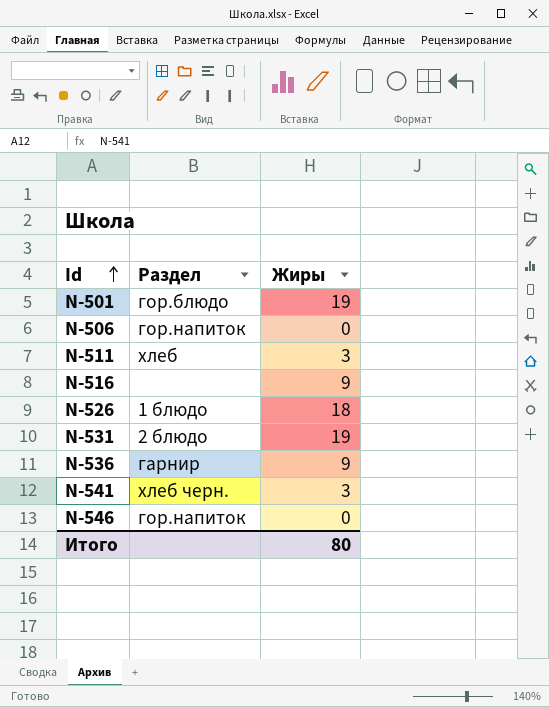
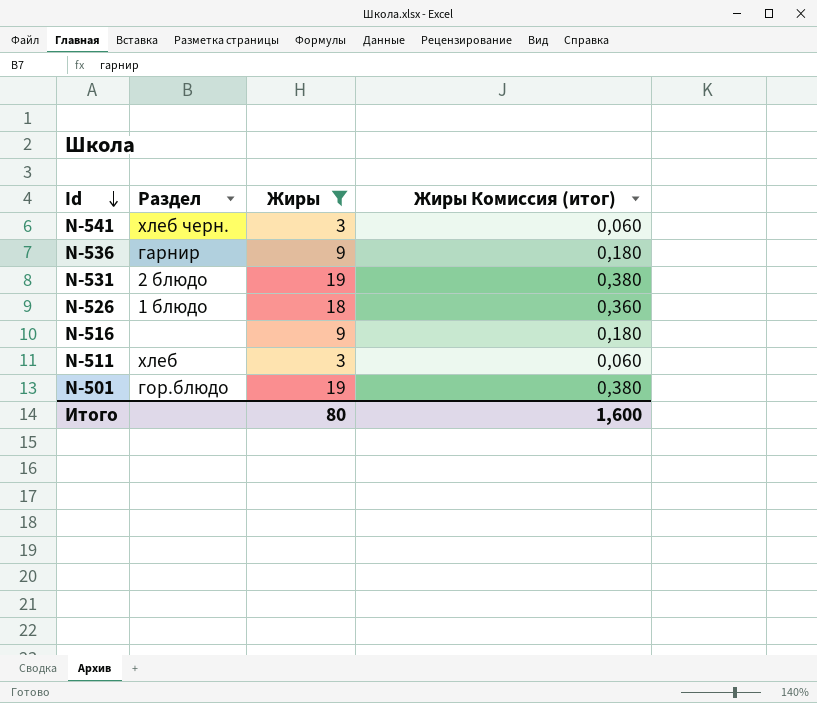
filter: none -> Жиры != 0
row order: Id ascending -> Id descending
column Жиры Комиссия (итог) | formula: none -> [Жиры] * 0,02

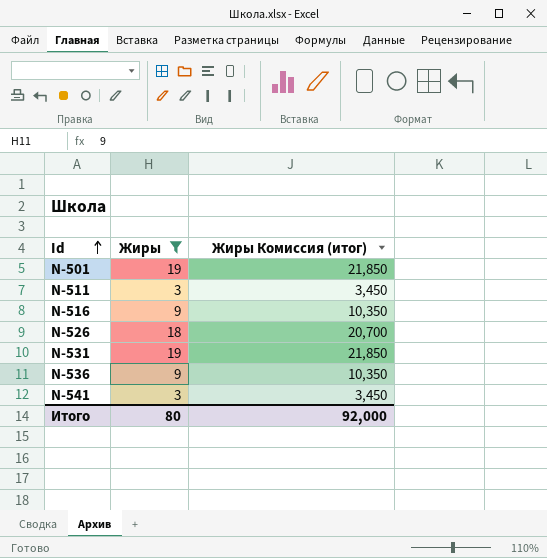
row order: Id descending -> Id ascending
column Раздел | position: 2 -> none
column Жиры Комиссия (итог) | formula: [Жиры] * 0,02 -> [Жиры] * 1,15
Итого | Жиры Комиссия (итог): 1,600 -> 92,000

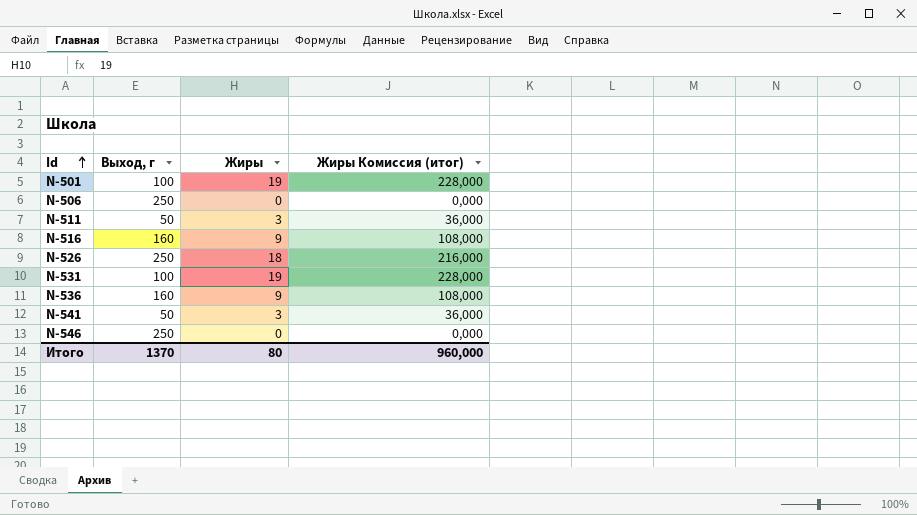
filter: Жиры != 0 -> none
column Выход, г | position: none -> 2
column Жиры Комиссия (итог) | formula: [Жиры] * 1,15 -> [Жиры] * 12
Итого | Жиры Комиссия (итог): 92,000 -> 960,000

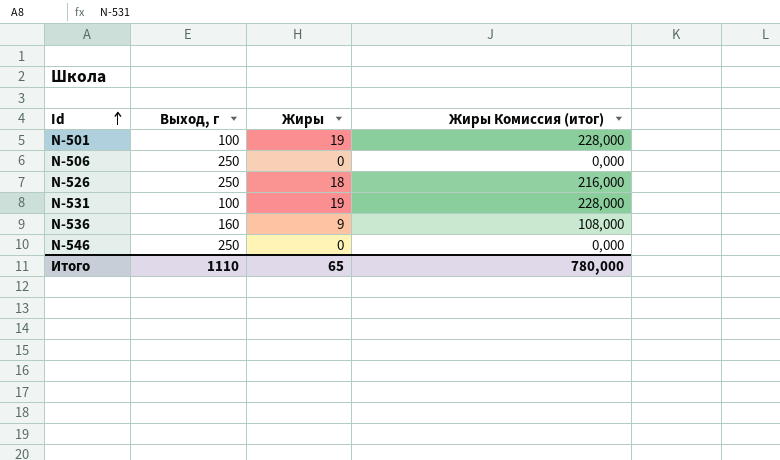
row N-511: 50 | 3 | 36,000 -> none
row N-516: 160 | 9 | 108,000 -> none
row N-541: 50 | 3 | 36,000 -> none
Итого | Выход, г: 1370 -> 1110
Итого | Жиры: 80 -> 65
Итого | Жиры Комиссия (итог): 960,000 -> 780,000

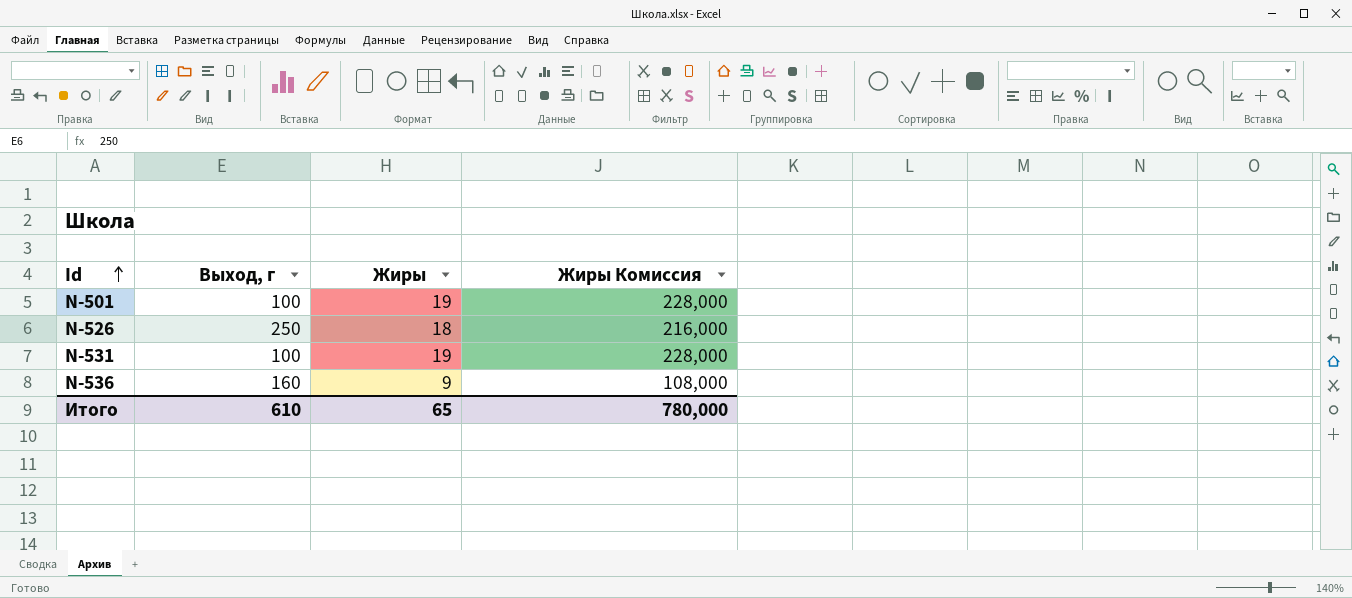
column name: Жиры Комиссия (итог) -> Жиры Комиссия
row N-506: 250 | 0 | 0,000 -> none
row N-546: 250 | 0 | 0,000 -> none
Итого | Выход, г: 1110 -> 610

